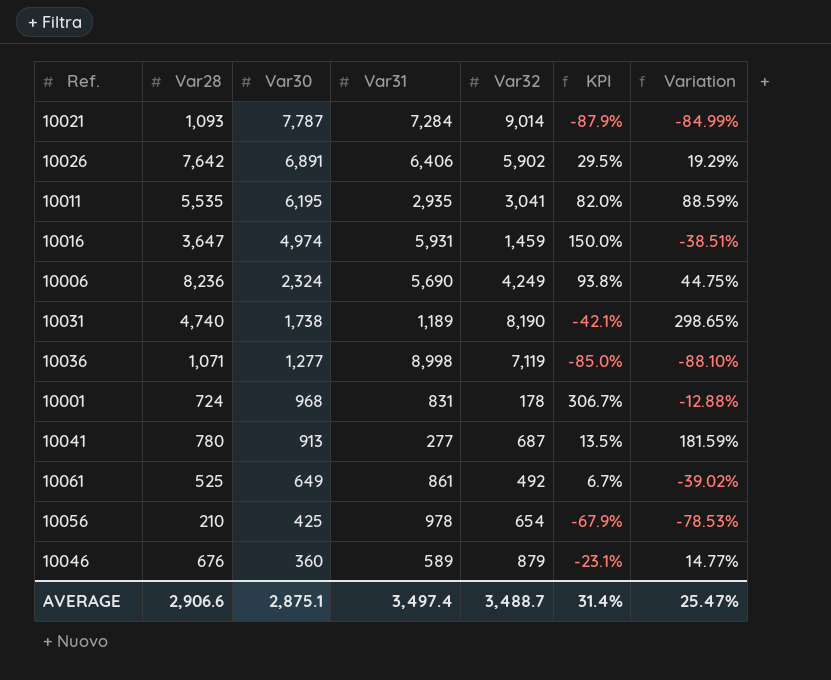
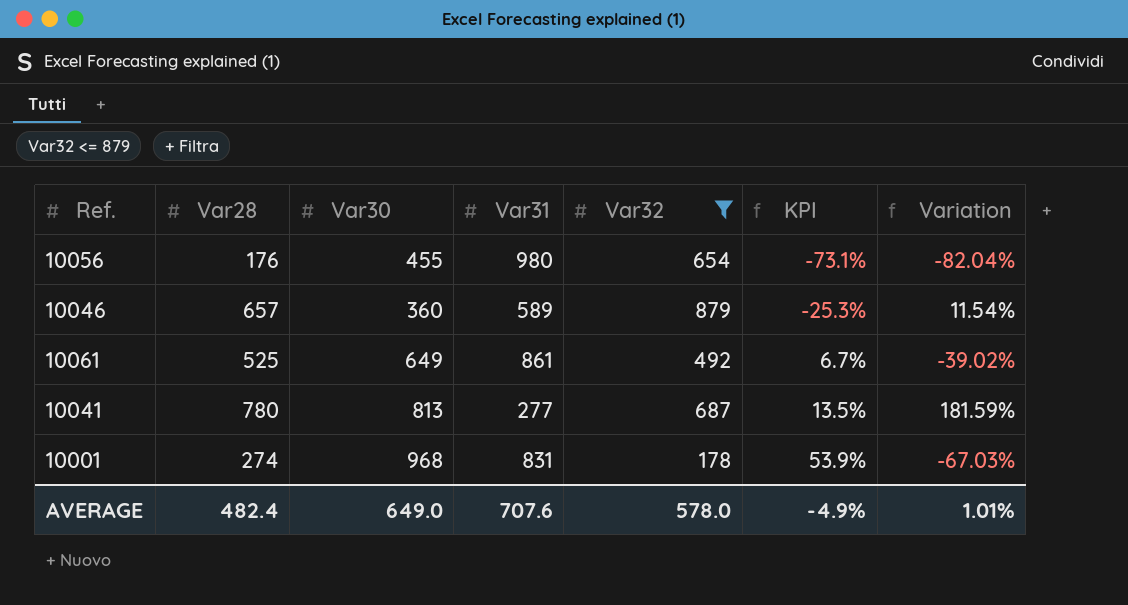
filter: none -> Var32 <= 879
row order: Var30 descending -> KPI ascending
10056 | Var28: 210 -> 176
10056 | Var30: 425 -> 455
10056 | Var31: 978 -> 980
10056 | KPI: -67.9% -> -73.1%
10056 | Variation: -78.53% -> -82.04%
10046 | Var28: 676 -> 657
10046 | KPI: -23.1% -> -25.3%
10046 | Variation: 14.77% -> 11.54%
10041 | Var30: 913 -> 813
10001 | Var28: 724 -> 274
10001 | KPI: 306.7% -> 53.9%
10001 | Variation: -12.88% -> -67.03%
AVERAGE | Var28: 2,906.6 -> 482.4
AVERAGE | Var30: 2,875.1 -> 649.0
AVERAGE | Var31: 3,497.4 -> 707.6
AVERAGE | Var32: 3,488.7 -> 578.0
AVERAGE | KPI: 31.4% -> -4.9%
AVERAGE | Variation: 25.47% -> 1.01%

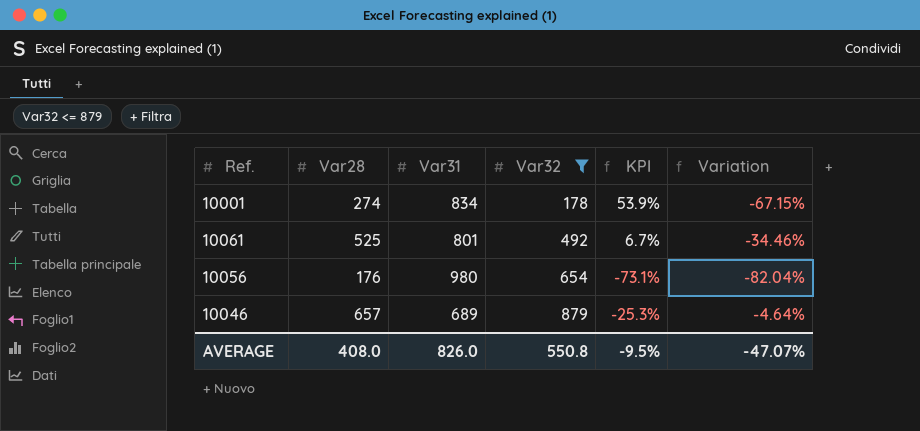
row order: KPI ascending -> Var32 ascending
column Var30 | position: 3 -> none
row 10041: 780 | 813 | 277 | 687 | 13.5% | 181.59% -> none
10001 | Var31: 831 -> 834
10001 | Variation: -67.03% -> -67.15%
10061 | Var31: 861 -> 801
10061 | Variation: -39.02% -> -34.46%
10046 | Var31: 589 -> 689
10046 | Variation: 11.54% -> -4.64%
AVERAGE | Var28: 482.4 -> 408.0
AVERAGE | Var31: 707.6 -> 826.0
AVERAGE | Var32: 578.0 -> 550.8
AVERAGE | KPI: -4.9% -> -9.5%
AVERAGE | Variation: 1.01% -> -47.07%

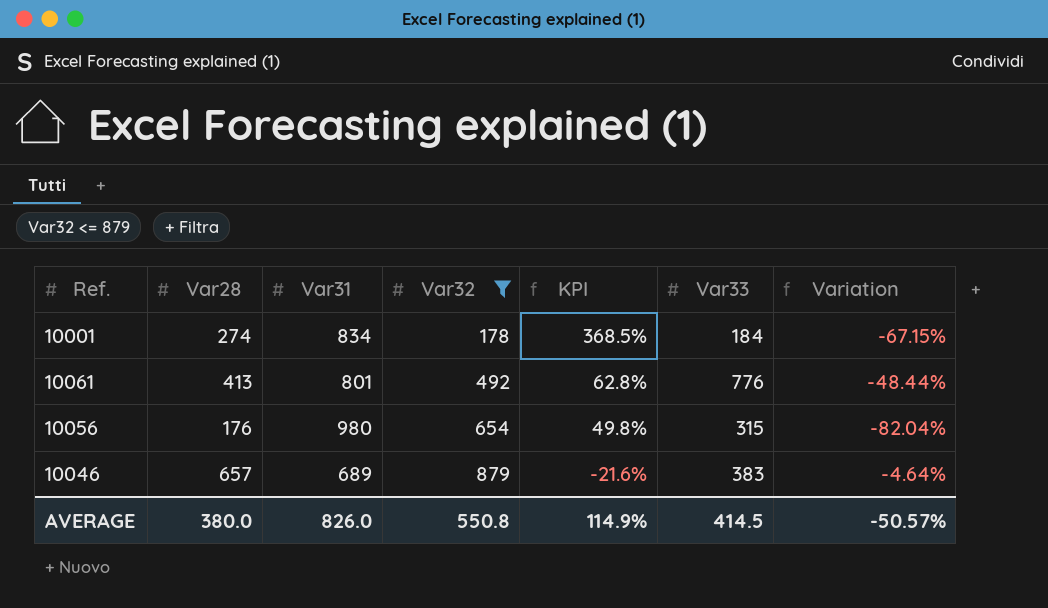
column KPI | formula: ([Var28] - [Var32]) / [Var32] -> ([Var31] - [Var32]) / [Var32]
column Var33 | position: none -> 6
10061 | Var28: 525 -> 413
10061 | Variation: -34.46% -> -48.44%
AVERAGE | Var28: 408.0 -> 380.0
AVERAGE | KPI: -9.5% -> 114.9%
AVERAGE | Variation: -47.07% -> -50.57%

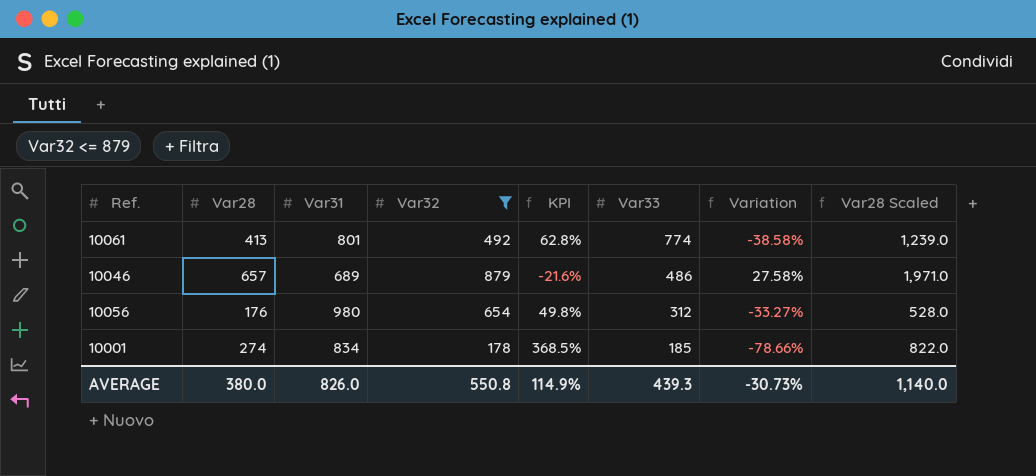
row order: Var32 ascending -> Var33 descending
column Variation | formula: ([Var28] - [Var31]) / [Var31] -> ([Var32] - [Var31]) / [Var31]
column Var28 Scaled | formula: none -> [Var28] * 3
10061 | Var33: 776 -> 774
10046 | Var33: 383 -> 486
10056 | Var33: 315 -> 312
10001 | Var33: 184 -> 185
AVERAGE | Var33: 414.5 -> 439.3
AVERAGE | Variation: -50.57% -> -30.73%

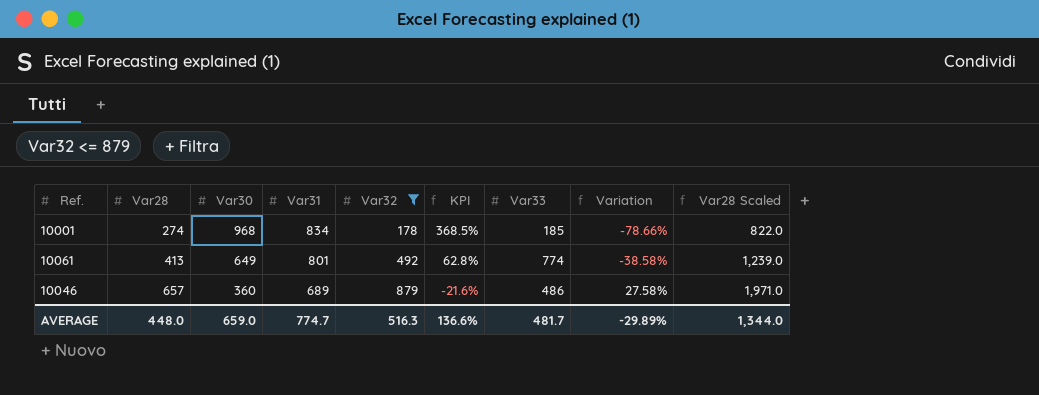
row order: Var33 descending -> Var28 ascending
column Var30 | position: none -> 3
row 10056: 176 | 980 | 654 | 49.8% | 312 | -33.27% | 528.0 -> none
AVERAGE | Var28: 380.0 -> 448.0
AVERAGE | Var31: 826.0 -> 774.7
AVERAGE | Var32: 550.8 -> 516.3
AVERAGE | KPI: 114.9% -> 136.6%
AVERAGE | Var33: 439.3 -> 481.7
AVERAGE | Variation: -30.73% -> -29.89%
AVERAGE | Var28 Scaled: 1,140.0 -> 1,344.0

